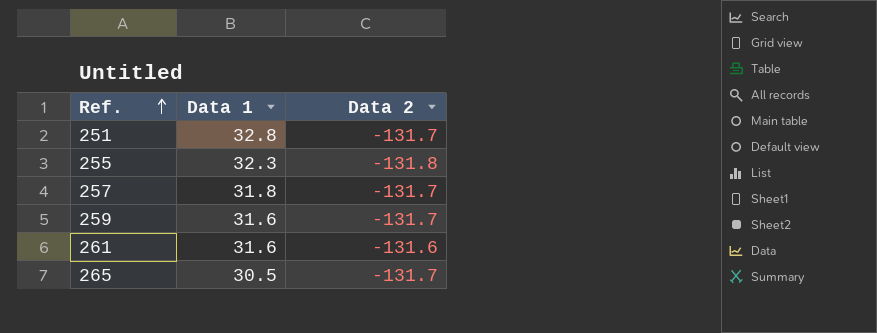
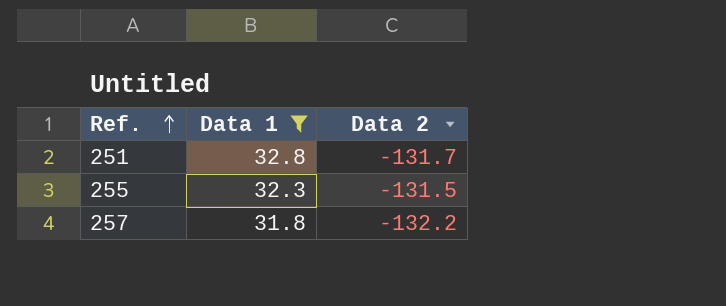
filter: none -> Data 1 >= 31.8
255 | Data 2: -131.8 -> -131.5
257 | Data 2: -131.7 -> -132.2

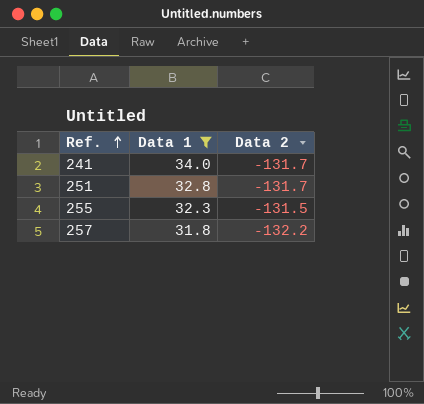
row 241: none -> 34.0 | -131.7

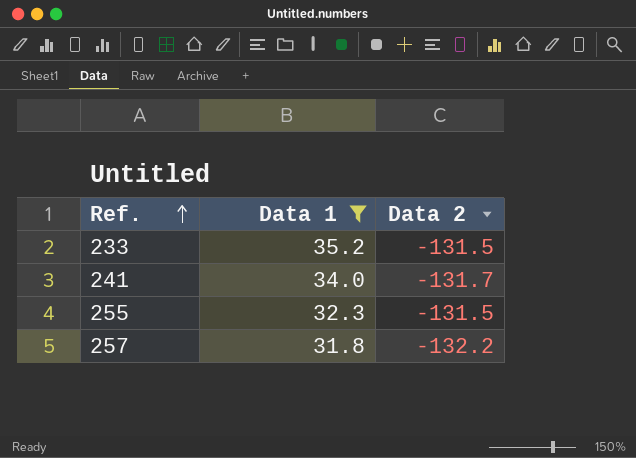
row 251: 32.8 | -131.7 -> none
row 233: none -> 35.2 | -131.5

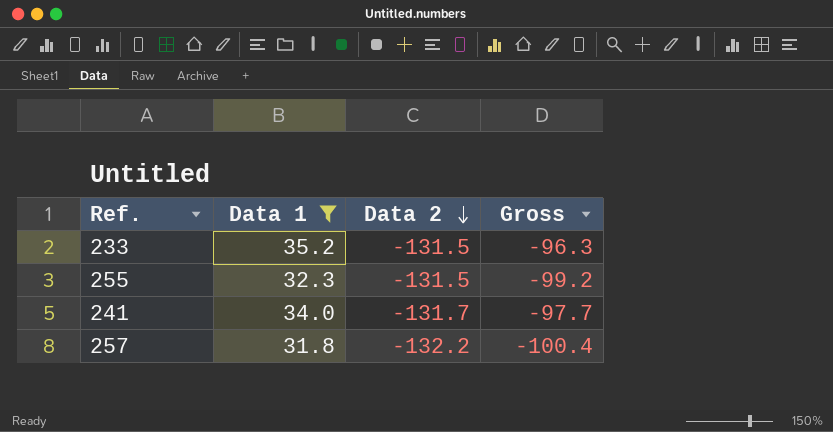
row order: Ref. ascending -> Data 2 descending
column Gross | formula: none -> [Data 1] + [Data 2]

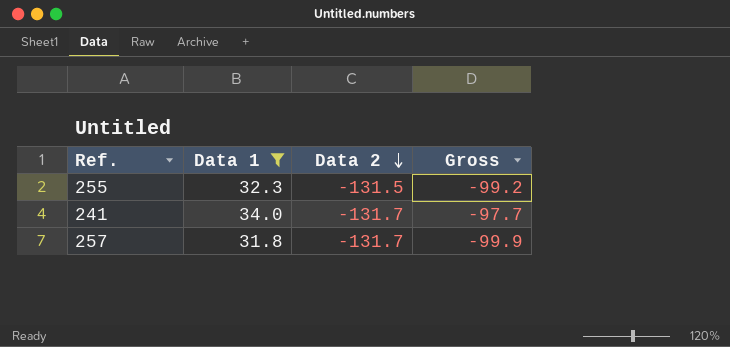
row 233: 35.2 | -131.5 | -96.3 -> none
257 | Data 2: -132.2 -> -131.7
257 | Gross: -100.4 -> -99.9

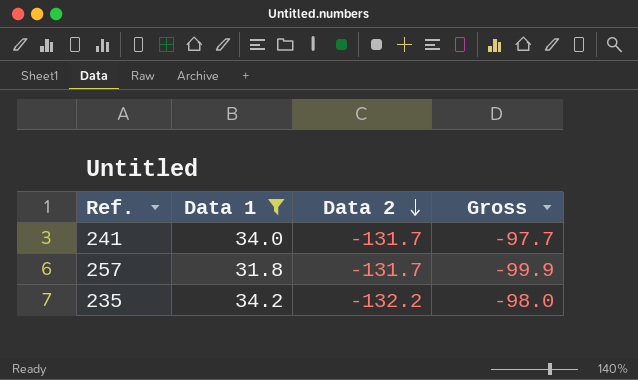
row 255: 32.3 | -131.5 | -99.2 -> none
row 235: none -> 34.2 | -132.2 | -98.0

